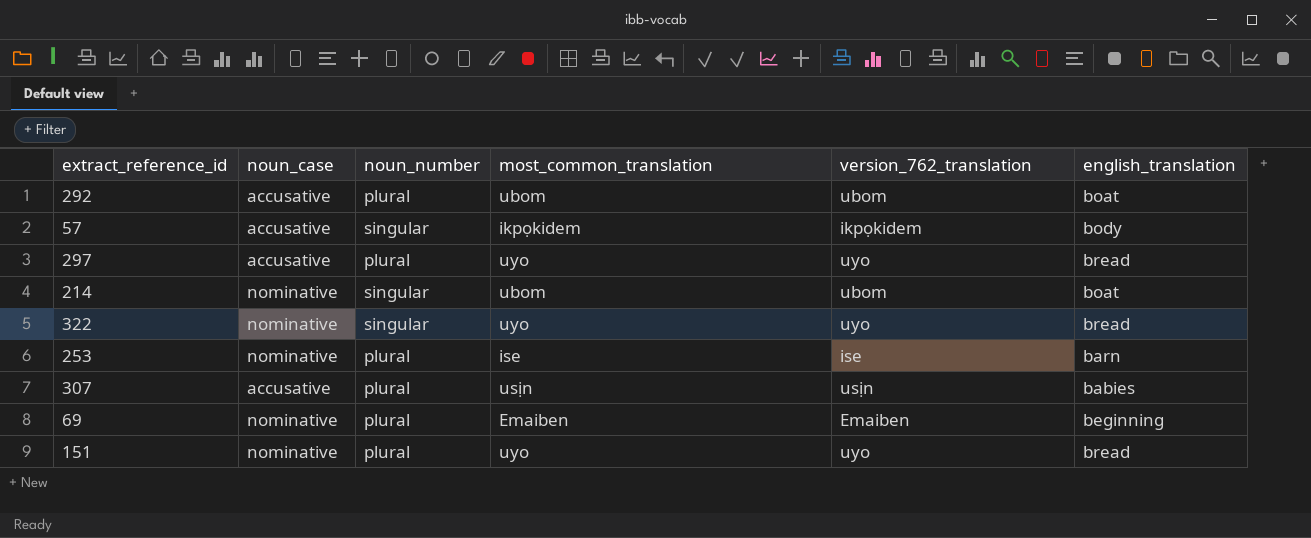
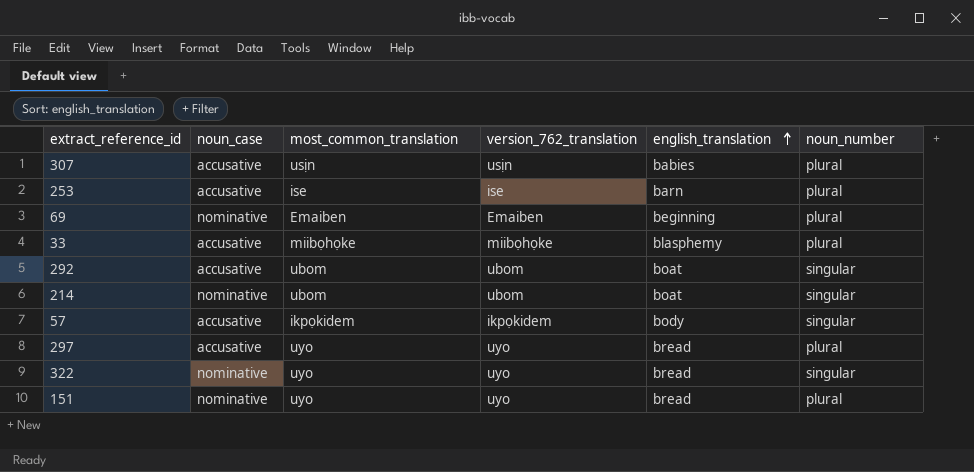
row order: none -> english_translation ascending
column noun_number | position: 3 -> 6
253 | noun_case: nominative -> accusative
row 33: none -> accusative | miibọhọke | miibọhọke | blasphemy | plural
292 | noun_number: plural -> singular

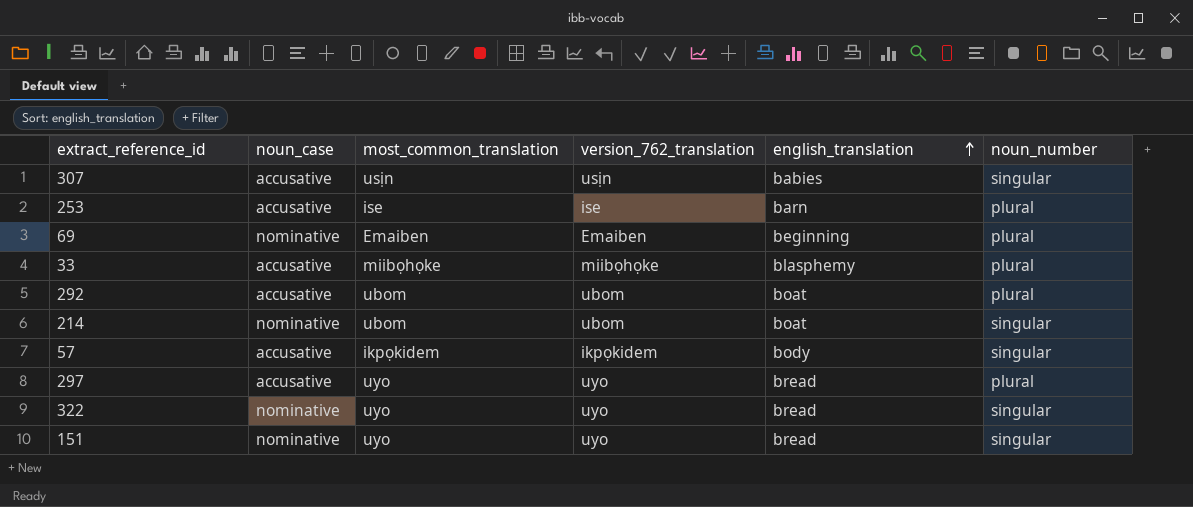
307 | noun_number: plural -> singular
292 | noun_number: singular -> plural
151 | noun_number: plural -> singular

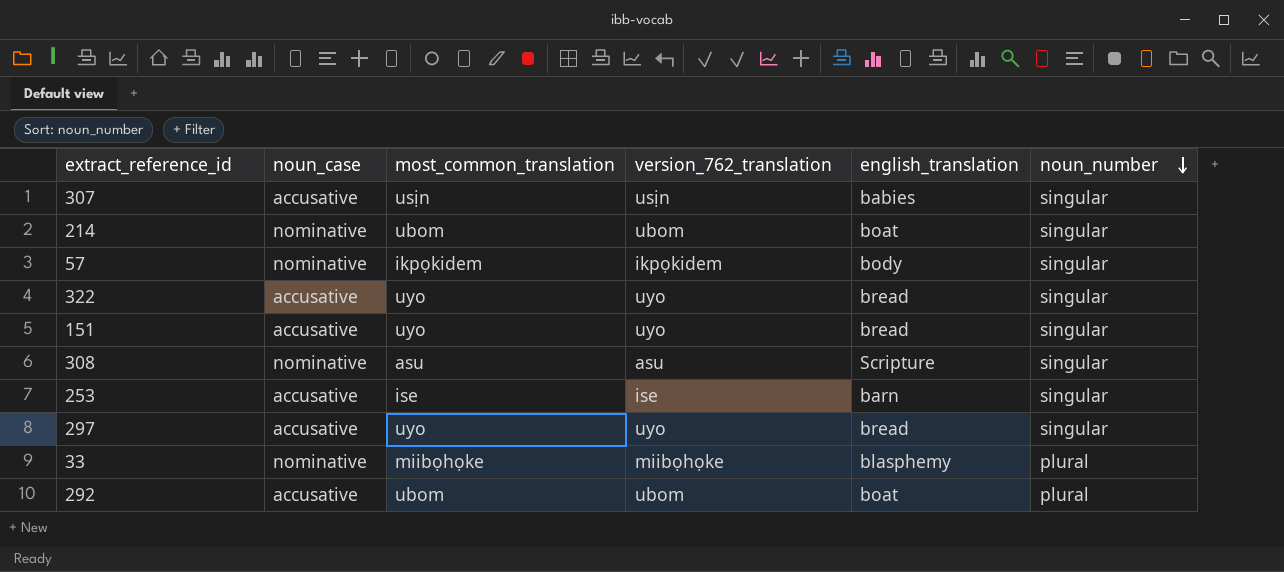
row order: english_translation ascending -> noun_number descending
row 69: nominative | Emaiben | Emaiben | beginning | plural -> none
57 | noun_case: accusative -> nominative
322 | noun_case: nominative -> accusative
151 | noun_case: nominative -> accusative
row 308: none -> nominative | asu | asu | Scripture | singular
253 | noun_number: plural -> singular
297 | noun_number: plural -> singular
33 | noun_case: accusative -> nominative

